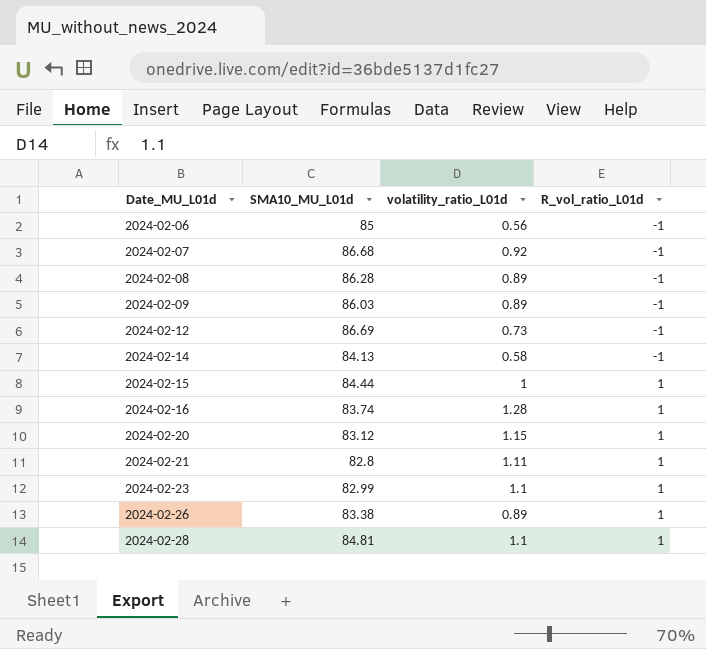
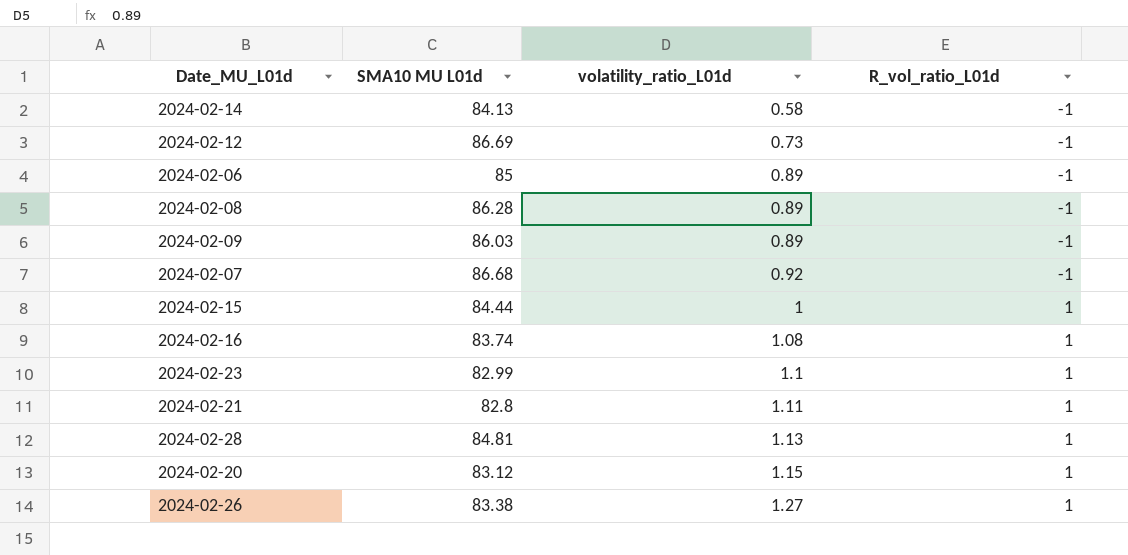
row order: Date_MU_L01d ascending -> volatility_ratio_L01d ascending
column name: SMA10_MU_L01d -> SMA10 MU L01d
2024-02-06 | volatility_ratio_L01d: 0.56 -> 0.89
2024-02-16 | volatility_ratio_L01d: 1.28 -> 1.08
2024-02-28 | volatility_ratio_L01d: 1.1 -> 1.13
2024-02-26 | volatility_ratio_L01d: 0.89 -> 1.27

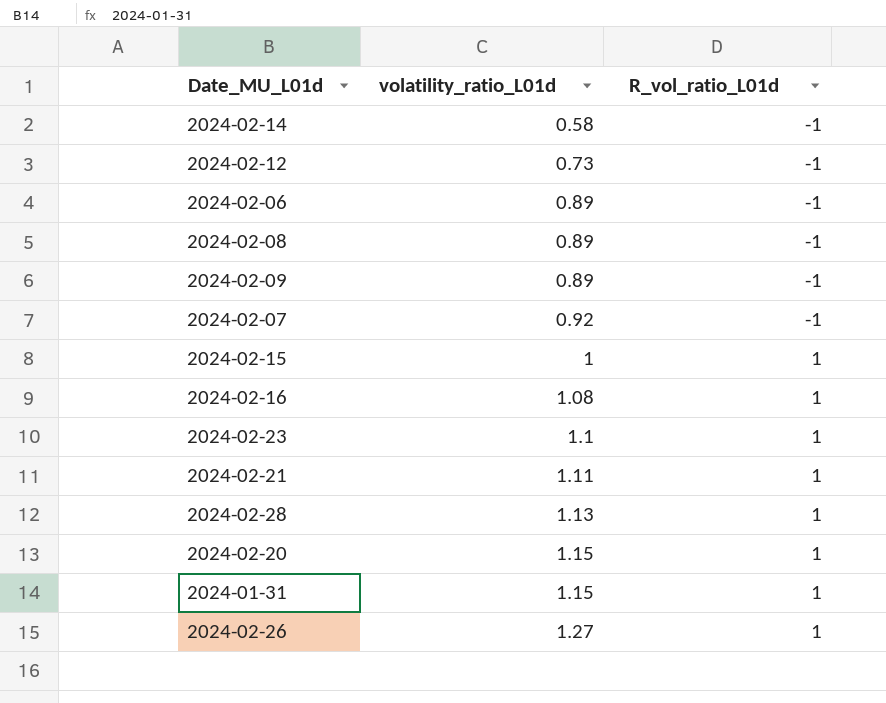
column SMA10 MU L01d | position: 2 -> none
row 2024-01-31: none -> 1.15 | 1

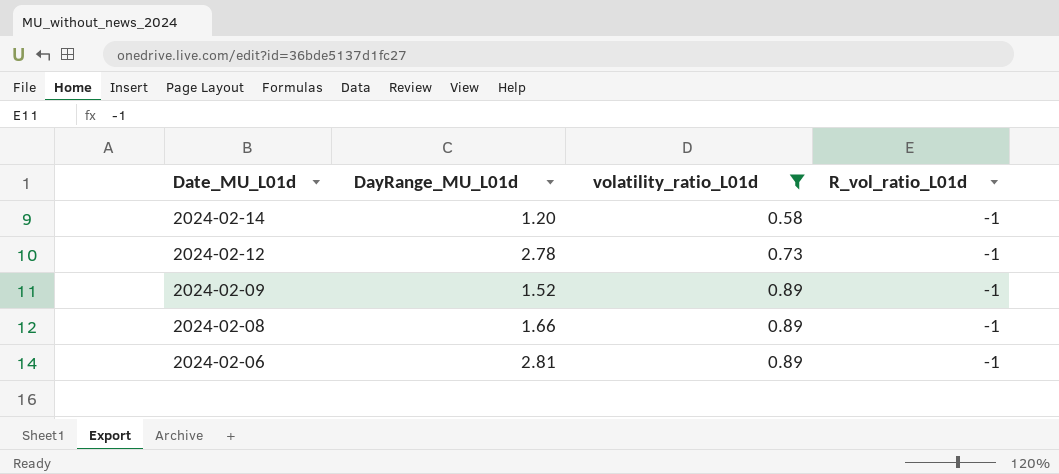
filter: none -> volatility_ratio_L01d <= 0.89
row order: volatility_ratio_L01d ascending -> Date_MU_L01d descending
column DayRange_MU_L01d | position: none -> 2

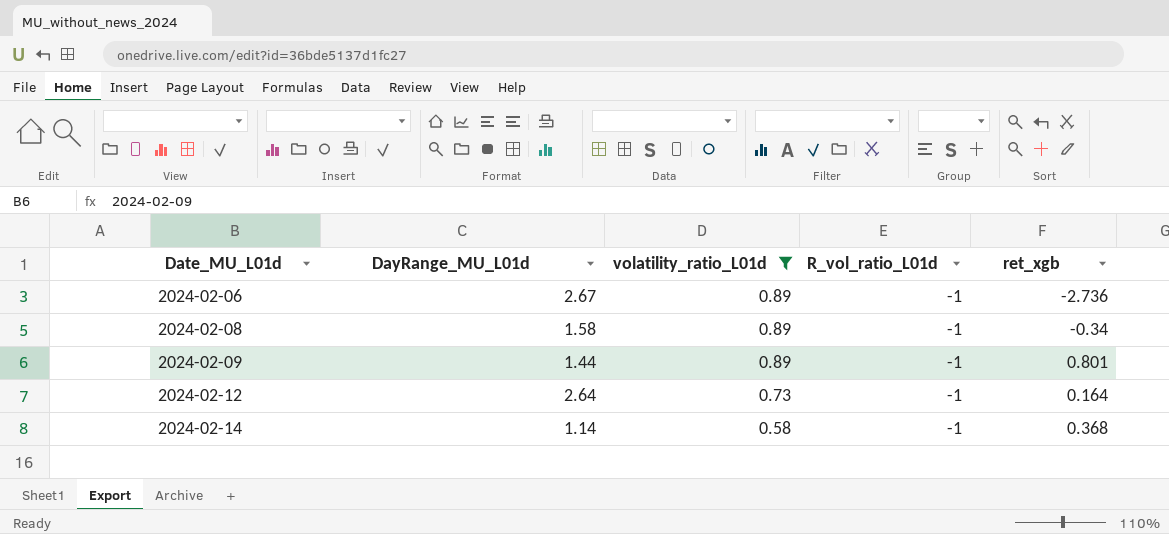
row order: Date_MU_L01d descending -> Date_MU_L01d ascending
column ret_xgb | position: none -> 5
2024-02-06 | DayRange_MU_L01d: 2.81 -> 2.67
2024-02-08 | DayRange_MU_L01d: 1.66 -> 1.58
2024-02-09 | DayRange_MU_L01d: 1.52 -> 1.44
2024-02-12 | DayRange_MU_L01d: 2.78 -> 2.64
2024-02-14 | DayRange_MU_L01d: 1.20 -> 1.14

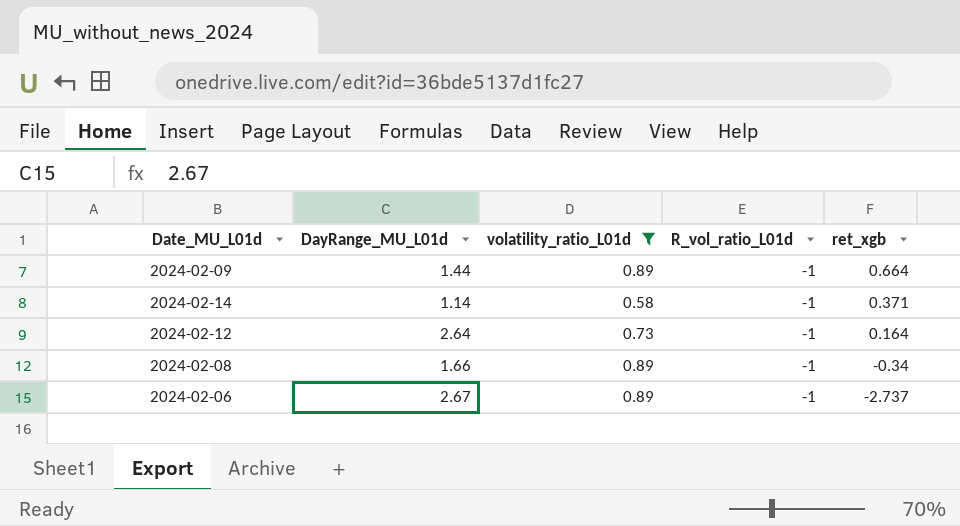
row order: Date_MU_L01d ascending -> ret_xgb descending
2024-02-09 | ret_xgb: 0.801 -> 0.664
2024-02-14 | ret_xgb: 0.368 -> 0.371
2024-02-08 | DayRange_MU_L01d: 1.58 -> 1.66
2024-02-06 | ret_xgb: -2.736 -> -2.737

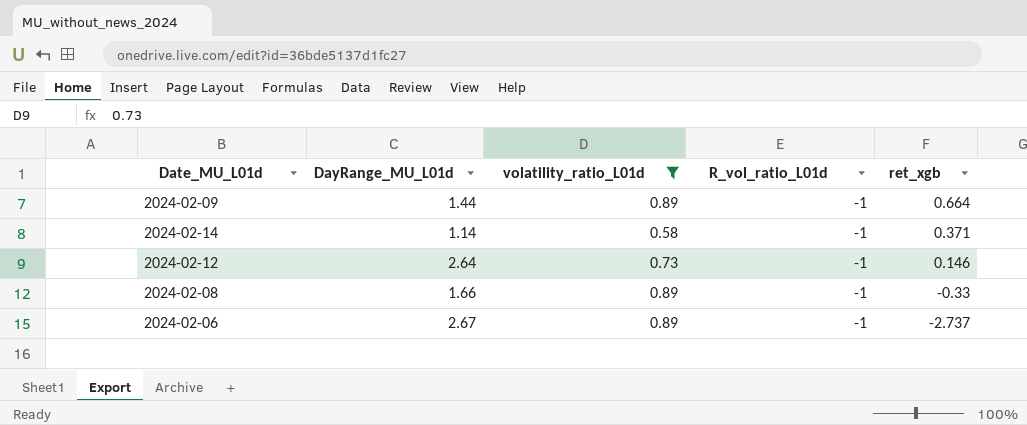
2024-02-12 | ret_xgb: 0.164 -> 0.146
2024-02-08 | ret_xgb: -0.34 -> -0.33

